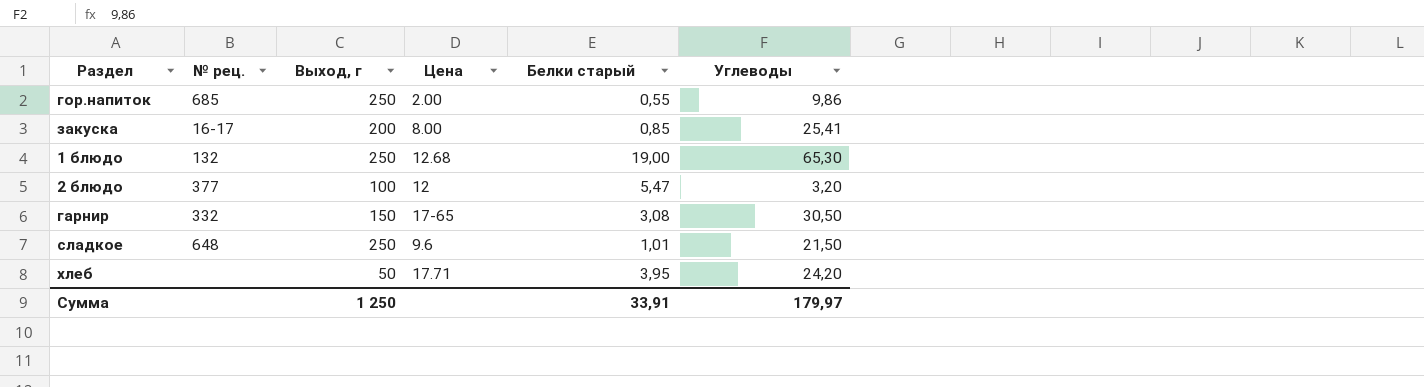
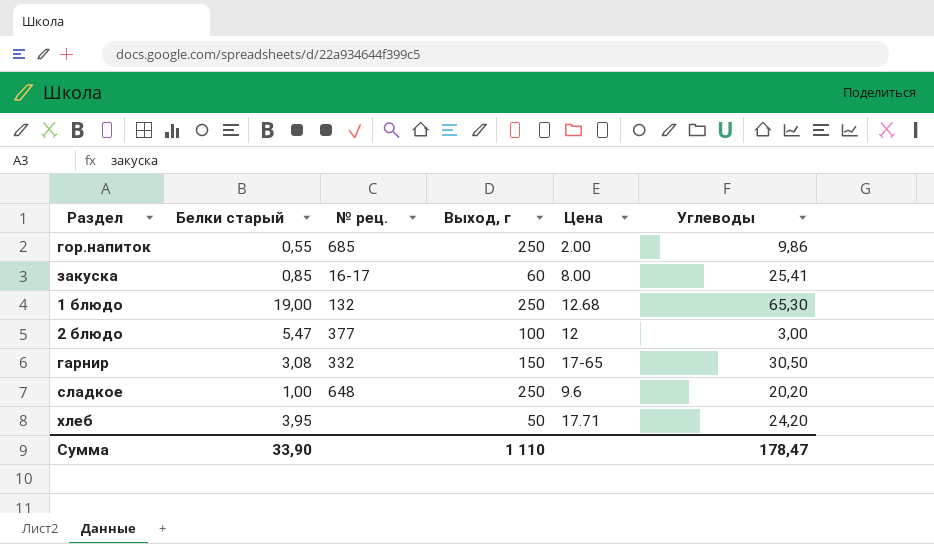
column Белки старый | position: 5 -> 2
закуска | Выход, г: 200 -> 60
2 блюдо | Углеводы: 3,20 -> 3,00
сладкое | Белки старый: 1,01 -> 1,00
сладкое | Углеводы: 21,50 -> 20,20
Сумма | Белки старый: 33,91 -> 33,90
Сумма | Выход, г: 1 250 -> 1 110
Сумма | Углеводы: 179,97 -> 178,47

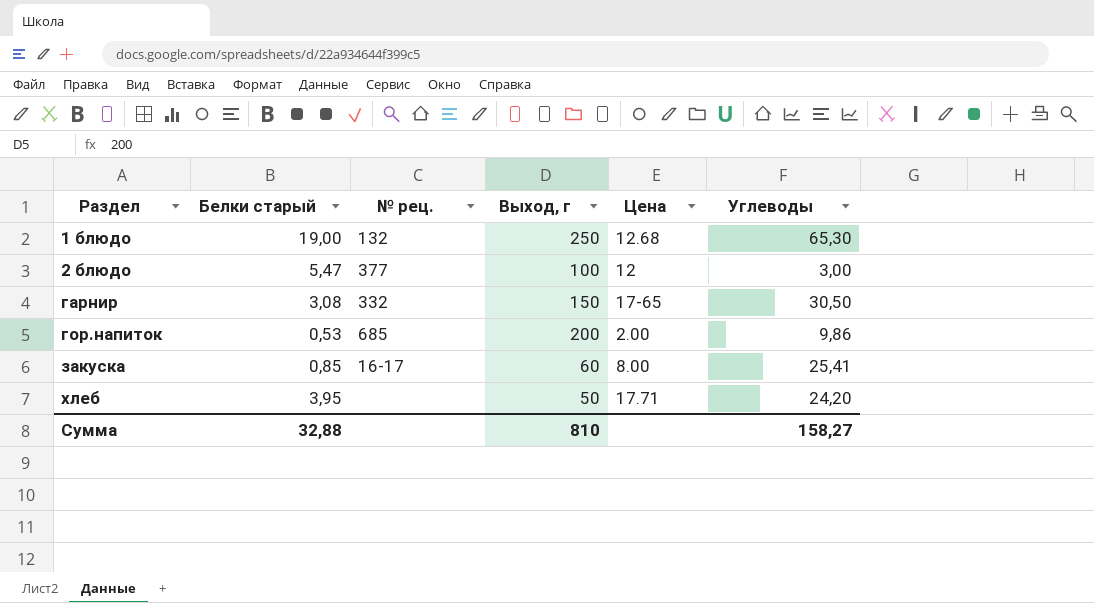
row order: none -> Раздел ascending
row сладкое: 1,00 | 648 | 250 | 9.6 | 20,20 -> none
гор.напиток | Белки старый: 0,55 -> 0,53
гор.напиток | Выход, г: 250 -> 200
Сумма | Белки старый: 33,90 -> 32,88
Сумма | Выход, г: 1 110 -> 810
Сумма | Углеводы: 178,47 -> 158,27

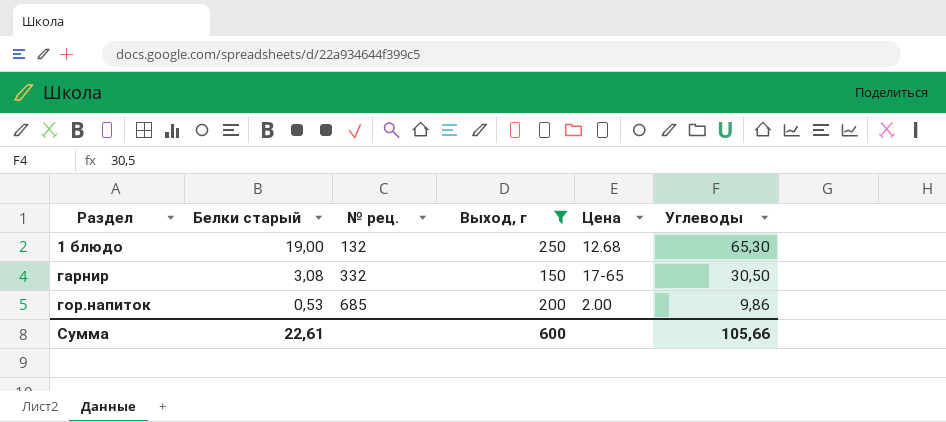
filter: none -> Выход, г >= 150
Сумма | Белки старый: 32,88 -> 22,61
Сумма | Выход, г: 810 -> 600
Сумма | Углеводы: 158,27 -> 105,66

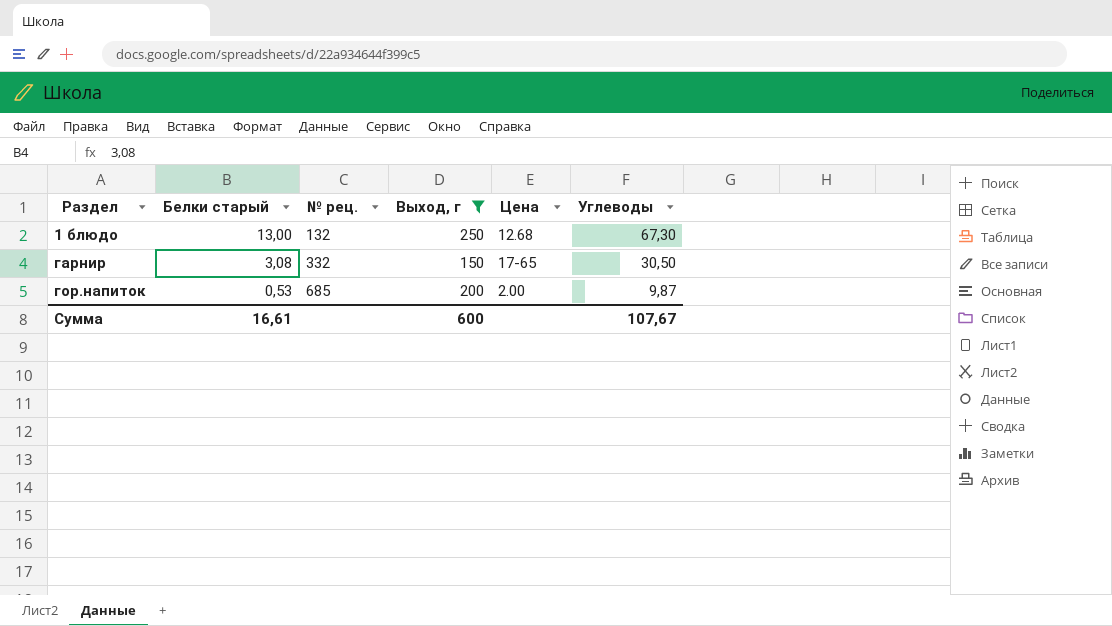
1 блюдо | Белки старый: 19,00 -> 13,00
1 блюдо | Углеводы: 65,30 -> 67,30
гор.напиток | Углеводы: 9,86 -> 9,87
Сумма | Белки старый: 22,61 -> 16,61
Сумма | Углеводы: 105,66 -> 107,67

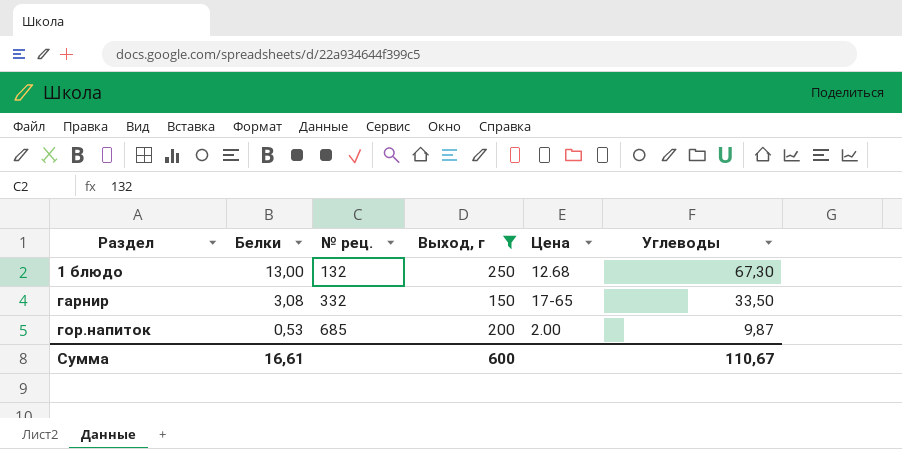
column name: Белки старый -> Белки
гарнир | Углеводы: 30,50 -> 33,50
Сумма | Углеводы: 107,67 -> 110,67

